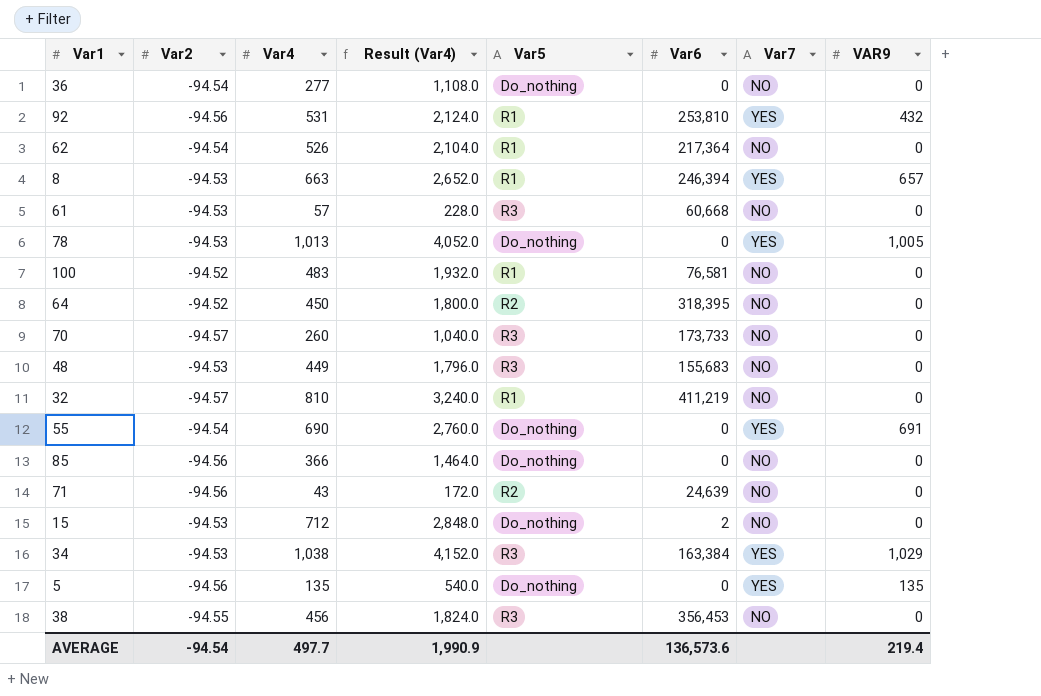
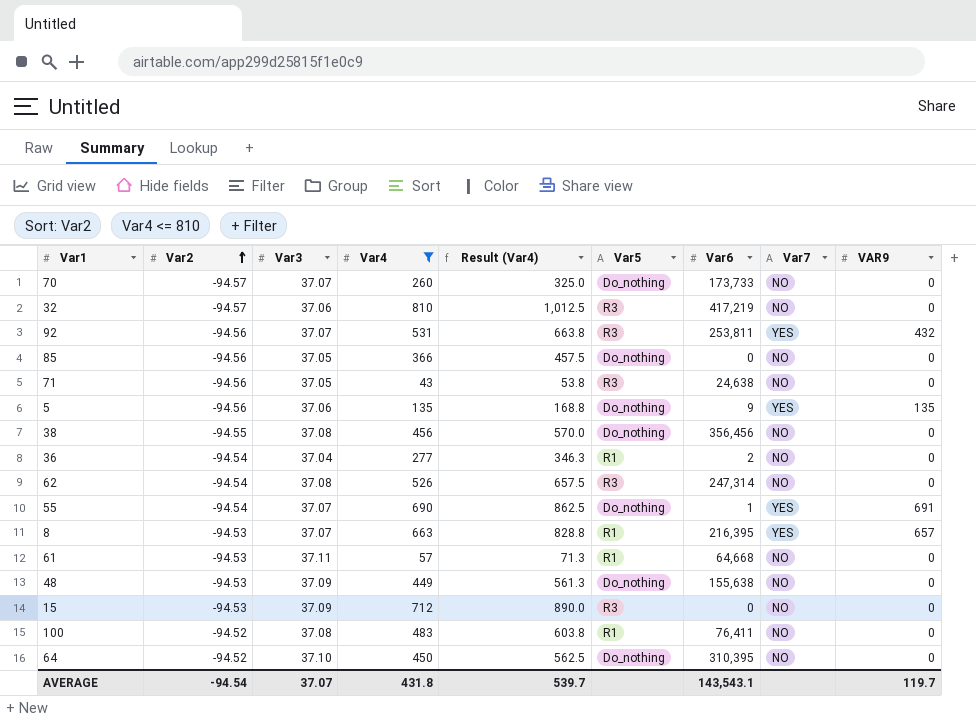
filter: none -> Var4 <= 810
row order: none -> Var2 ascending
column Var3 | position: none -> 3
column Result (Var4) | formula: [Var4] * 4 -> [Var4] * 1.25
70 | Var5: R3 -> Do_nothing
32 | Var5: R1 -> R3
32 | Var6: 411,219 -> 417,219
92 | Var5: R1 -> R3
92 | Var6: 253,810 -> 253,811
71 | Var5: R2 -> R3
71 | Var6: 24,639 -> 24,638
5 | Var6: 0 -> 9
38 | Var5: R3 -> Do_nothing
38 | Var6: 356,453 -> 356,456
36 | Var5: Do_nothing -> R1
36 | Var6: 0 -> 2
62 | Var5: R1 -> R3
62 | Var6: 217,364 -> 247,314
55 | Var6: 0 -> 1
8 | Var6: 246,394 -> 216,395
61 | Var5: R3 -> R1
61 | Var6: 60,668 -> 64,668
48 | Var5: R3 -> Do_nothing
48 | Var6: 155,683 -> 155,638
15 | Var5: Do_nothing -> R3
15 | Var6: 2 -> 0
100 | Var6: 76,581 -> 76,411
64 | Var5: R2 -> Do_nothing
64 | Var6: 318,395 -> 310,395
AVERAGE | Var4: 497.7 -> 431.8
AVERAGE | Result (Var4): 1,990.9 -> 539.7
AVERAGE | Var6: 136,573.6 -> 143,543.1
AVERAGE | VAR9: 219.4 -> 119.7

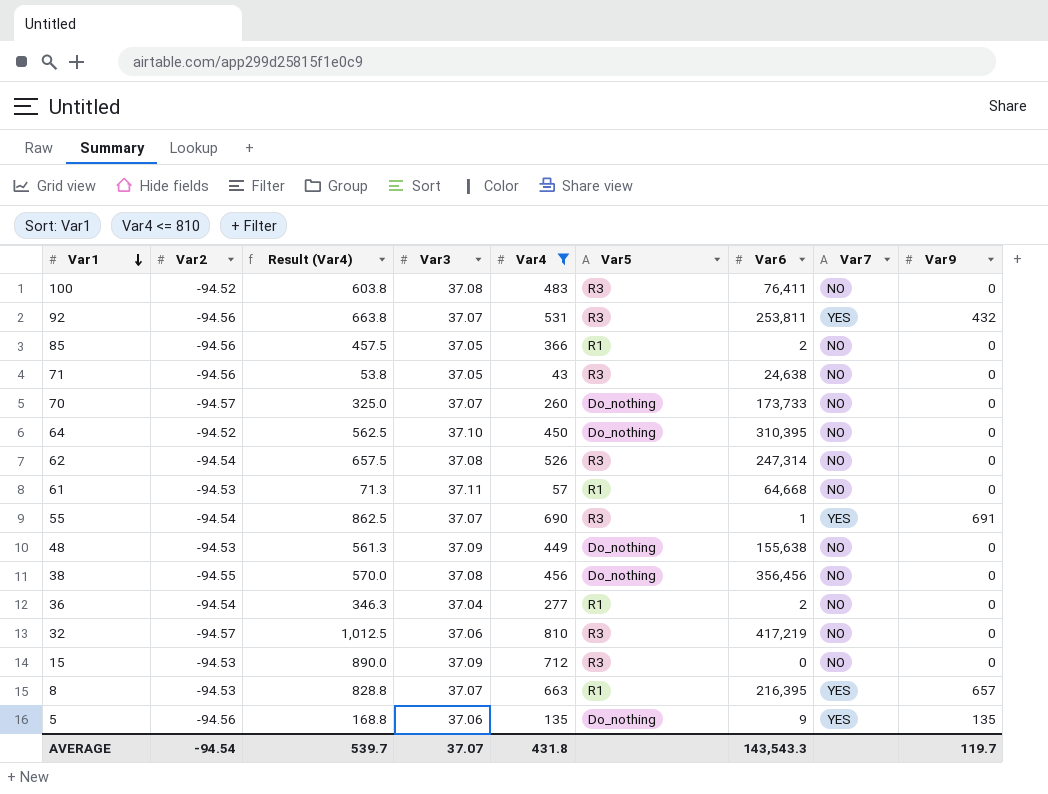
row order: Var2 ascending -> Var1 descending
column Result (Var4) | position: 5 -> 3
column name: VAR9 -> Var9
100 | Var5: R1 -> R3
85 | Var5: Do_nothing -> R1
85 | Var6: 0 -> 2
55 | Var5: Do_nothing -> R3
AVERAGE | Var6: 143,543.1 -> 143,543.3

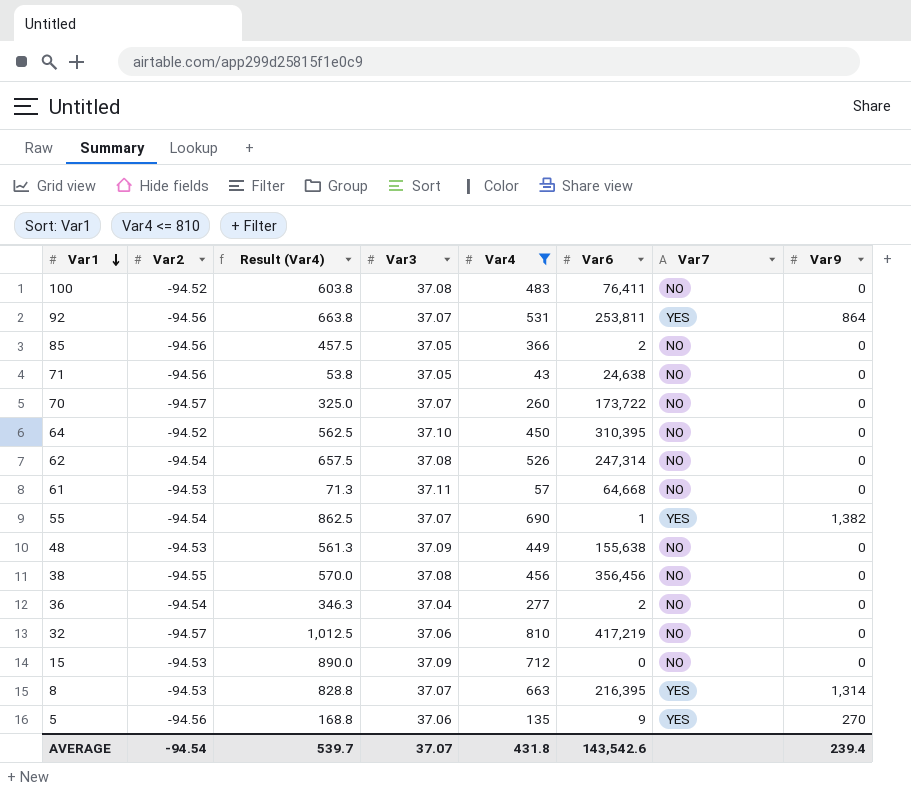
column Var5 | position: 6 -> none
92 | Var9: 432 -> 864
70 | Var6: 173,733 -> 173,722
55 | Var9: 691 -> 1,382
8 | Var9: 657 -> 1,314
5 | Var9: 135 -> 270
AVERAGE | Var6: 143,543.3 -> 143,542.6
AVERAGE | Var9: 119.7 -> 239.4

